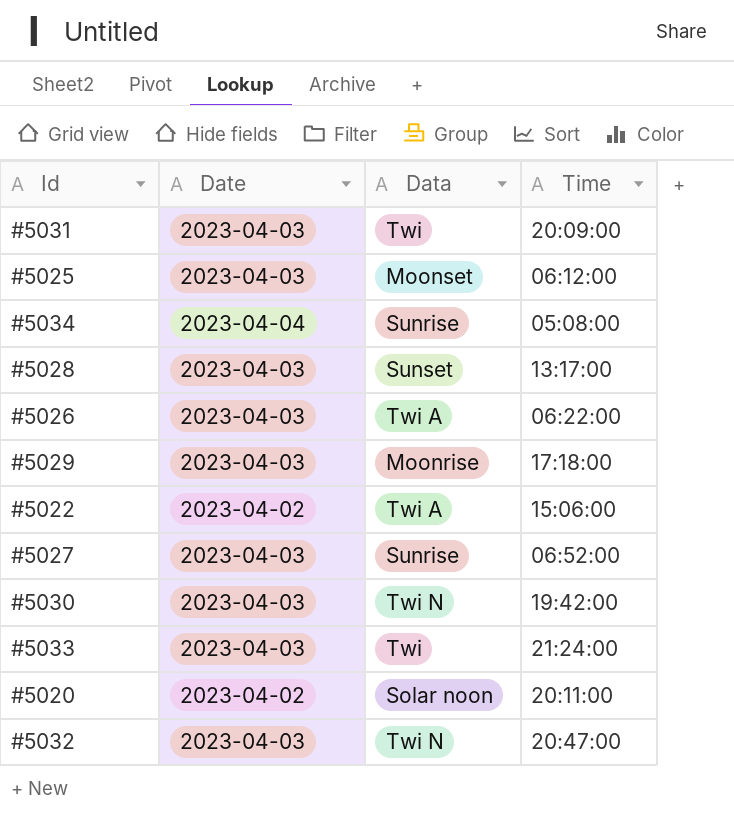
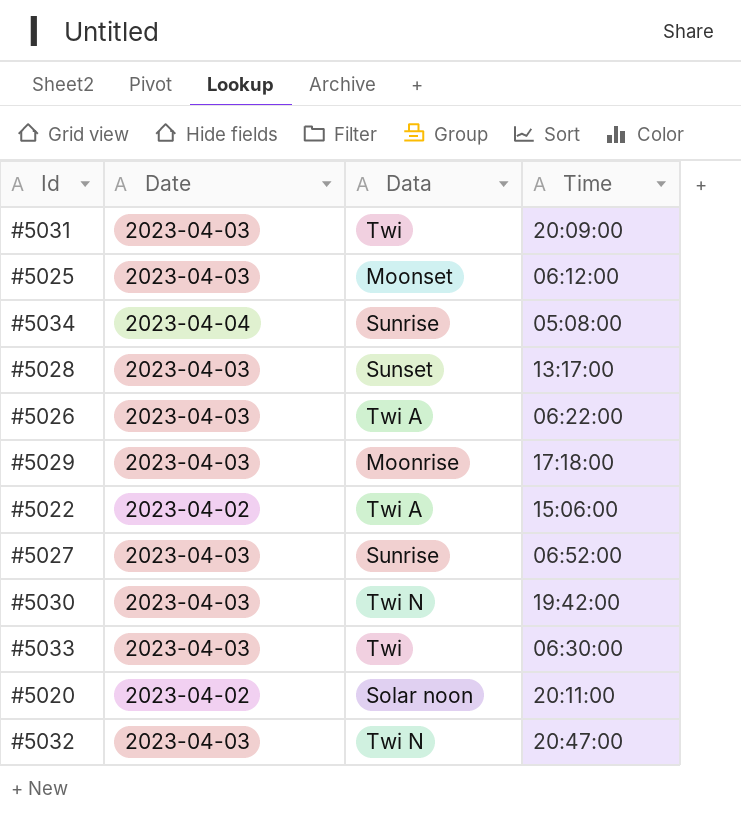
#5033 | Time: 21:24:00 -> 06:30:00

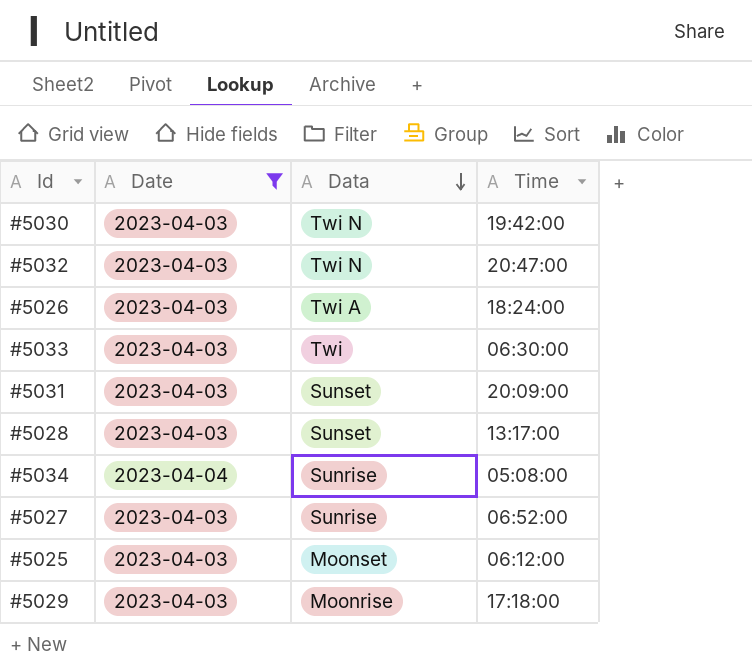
filter: none -> Date != 2023-04-02
row order: none -> Data descending
#5026 | Time: 06:22:00 -> 18:24:00
#5031 | Data: Twi -> Sunset

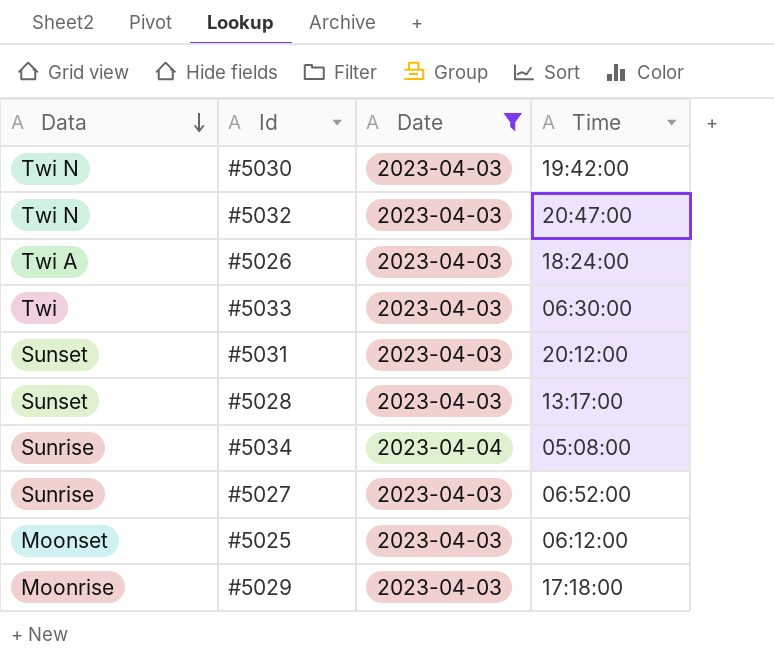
column Data | position: 3 -> 1
#5031 | Time: 20:09:00 -> 20:12:00

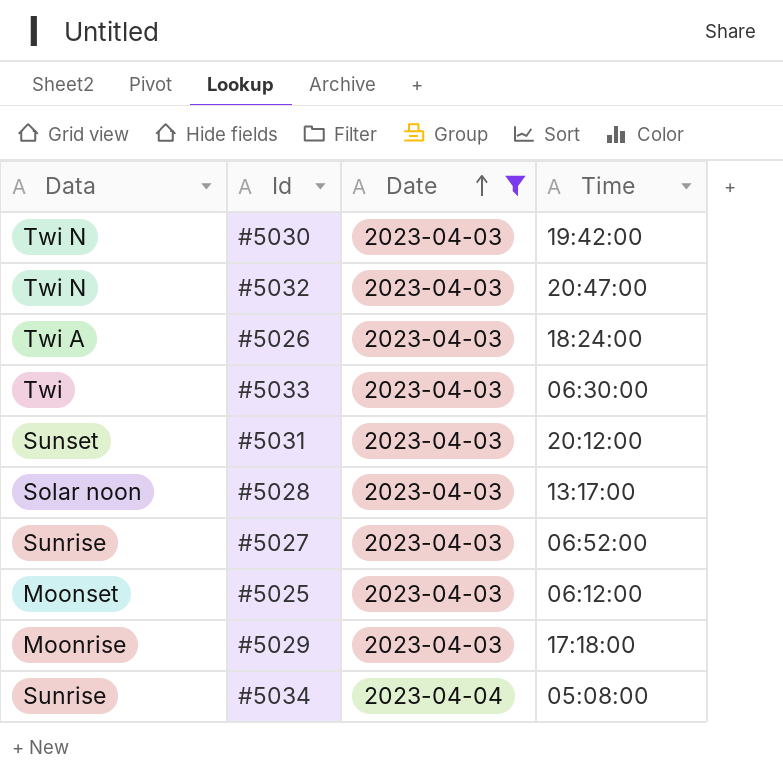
row order: Data descending -> Date ascending
#5028 | Data: Sunset -> Solar noon

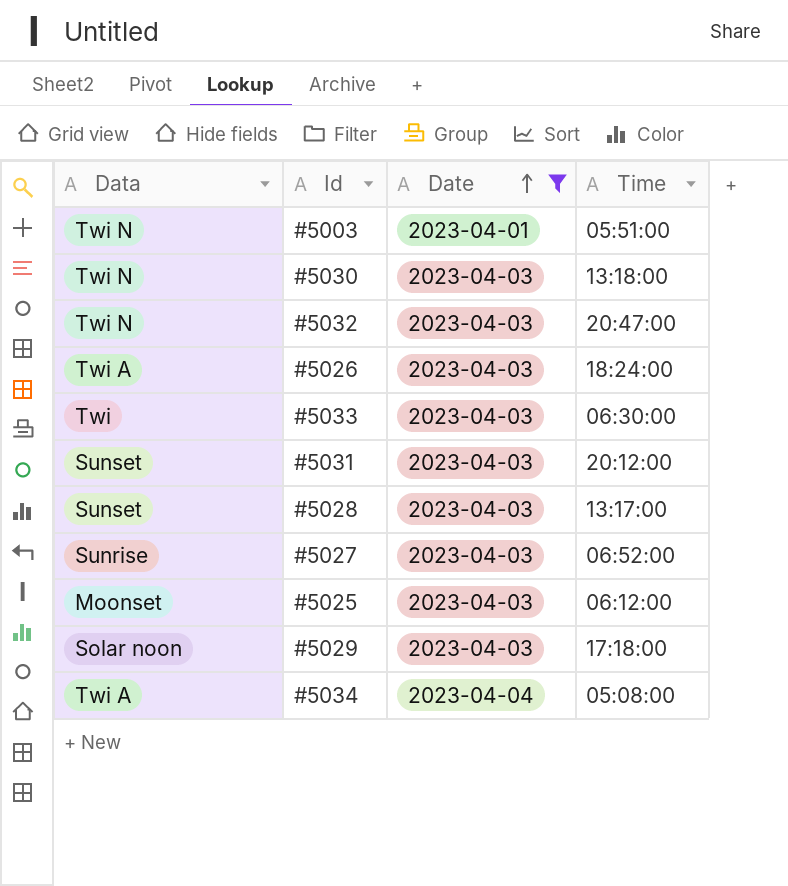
row #5003: none -> Twi N | 2023-04-01 | 05:51:00
#5030 | Time: 19:42:00 -> 13:18:00
#5028 | Data: Solar noon -> Sunset
#5029 | Data: Moonrise -> Solar noon
#5034 | Data: Sunrise -> Twi A

